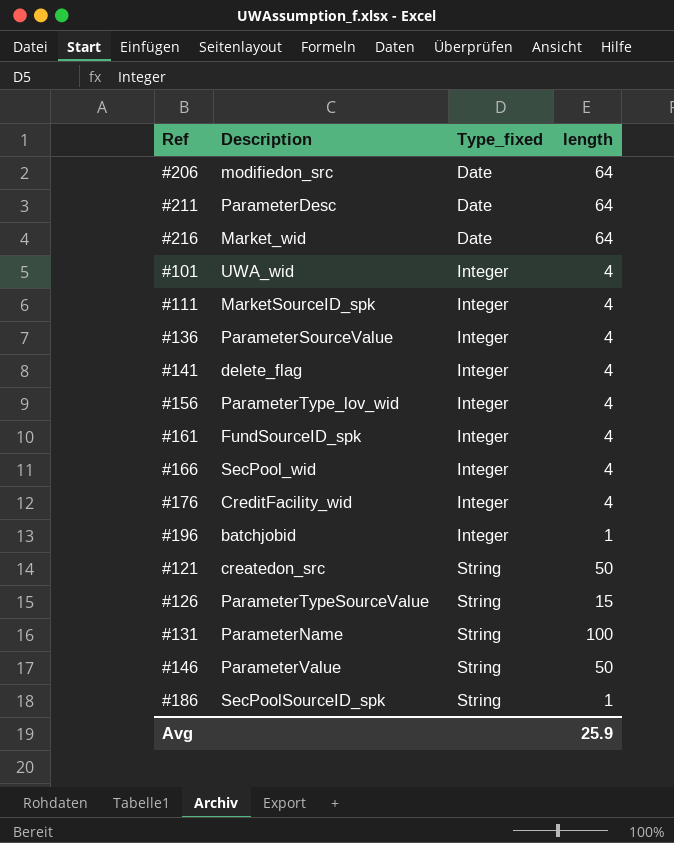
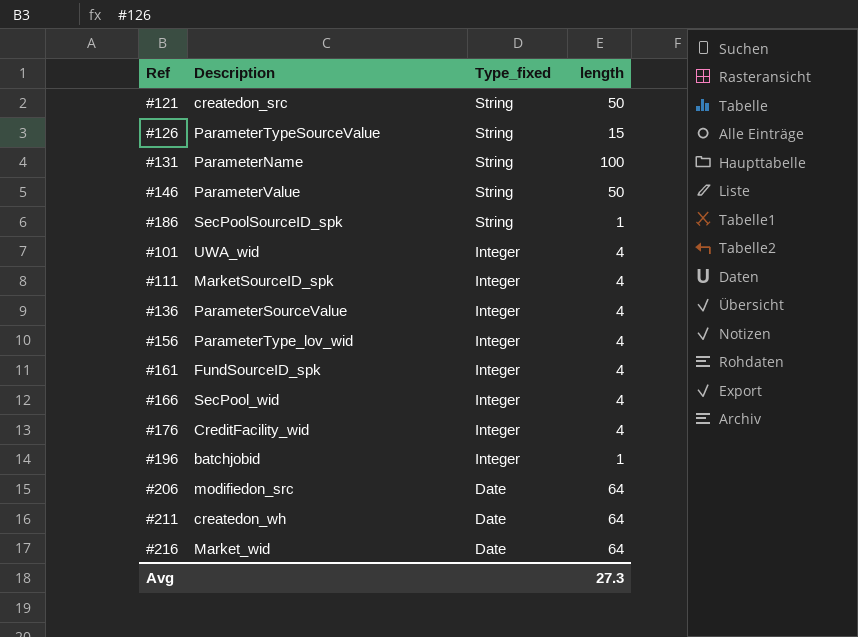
row order: Type_fixed ascending -> Type_fixed descending
row #141: delete_flag | Integer | 4 -> none
#211 | Description: ParameterDesc -> createdon_wh
Avg | length: 25.9 -> 27.3

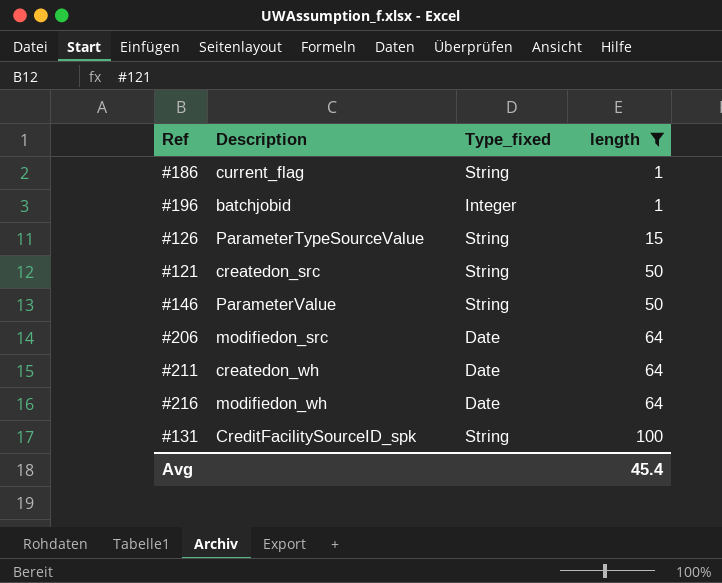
filter: none -> length != 4
row order: Type_fixed descending -> length ascending
#186 | Description: SecPoolSourceID_spk -> current_flag
#216 | Description: Market_wid -> modifiedon_wh
#131 | Description: ParameterName -> CreditFacilitySourceID_spk
Avg | length: 27.3 -> 45.4

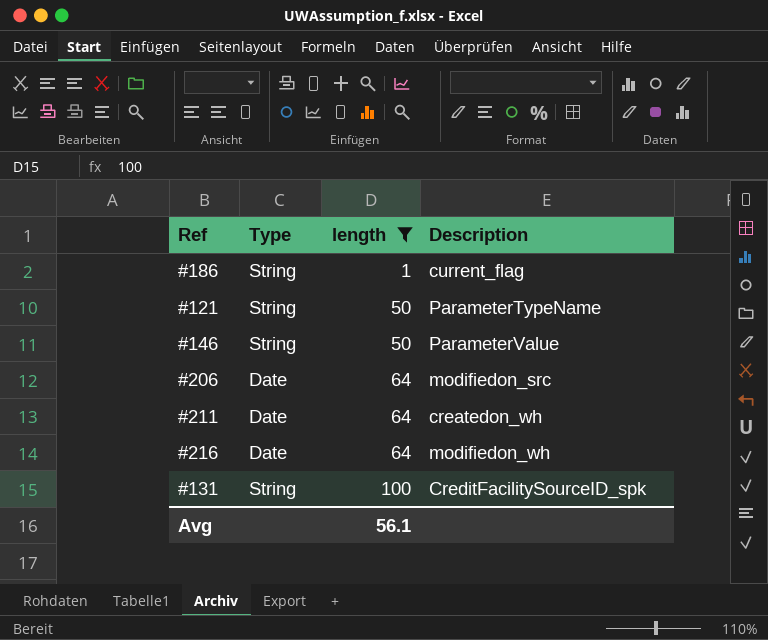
column name: Type_fixed -> Type
column Description | position: 2 -> 4
row #196: batchjobid | Integer | 1 -> none
row #126: ParameterTypeSourceValue | String | 15 -> none
#121 | Description: createdon_src -> ParameterTypeName
Avg | length: 45.4 -> 56.1

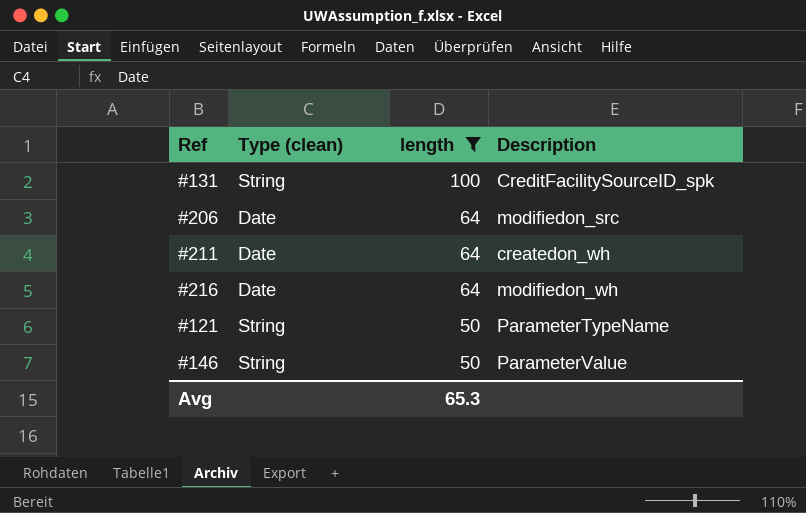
row order: length ascending -> length descending
column name: Type -> Type (clean)
row #186: String | 1 | current_flag -> none
Avg | length: 56.1 -> 65.3

